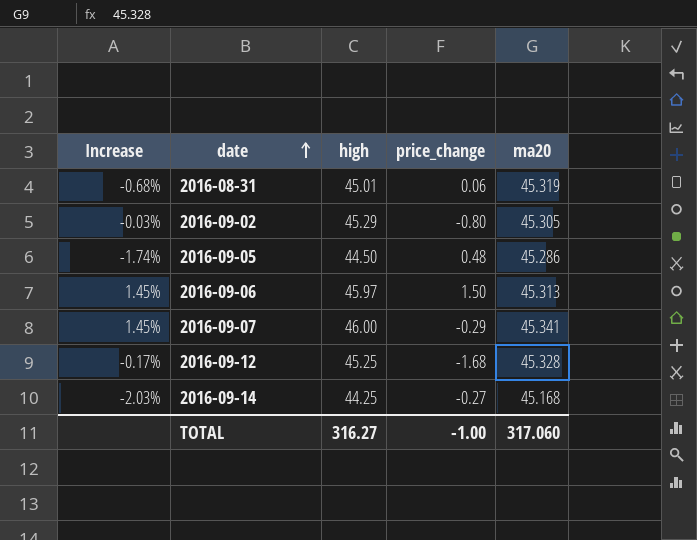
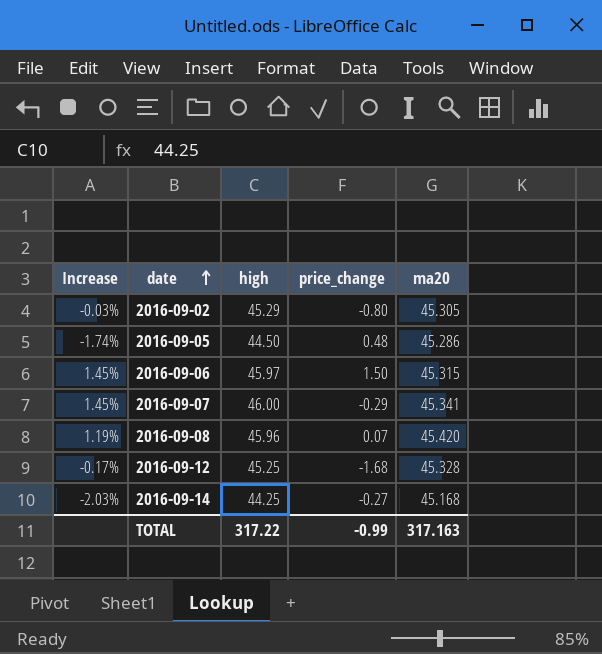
row 2016-08-31: -0.68% | 45.01 | 0.06 | 45.319 -> none
2016-09-06 | ma20: 45.313 -> 45.315
row 2016-09-08: none -> 1.19% | 45.96 | 0.07 | 45.420
TOTAL | high: 316.27 -> 317.22
TOTAL | price_change: -1.00 -> -0.99
TOTAL | ma20: 317.060 -> 317.163

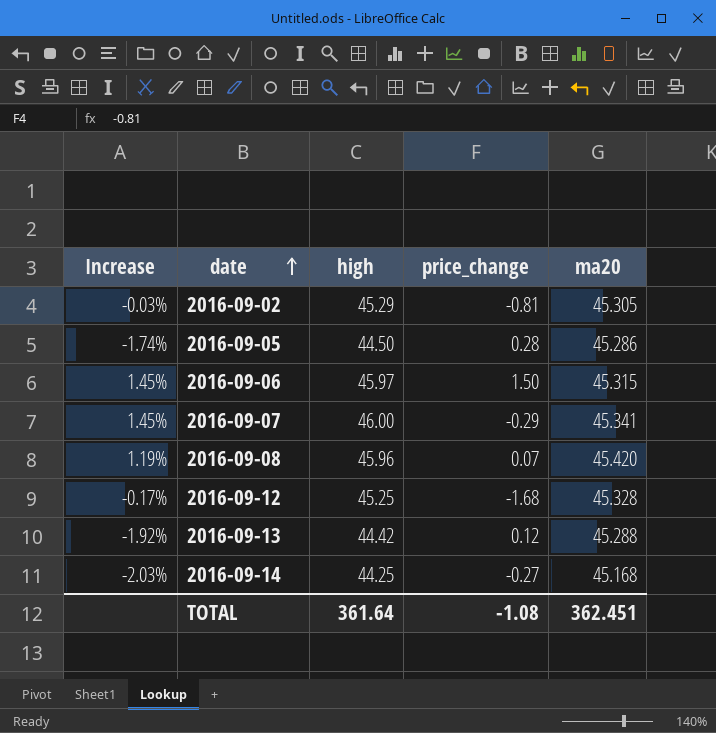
2016-09-02 | price_change: -0.80 -> -0.81
2016-09-05 | price_change: 0.48 -> 0.28
row 2016-09-13: none -> -1.92% | 44.42 | 0.12 | 45.288
TOTAL | high: 317.22 -> 361.64
TOTAL | price_change: -0.99 -> -1.08
TOTAL | ma20: 317.163 -> 362.451

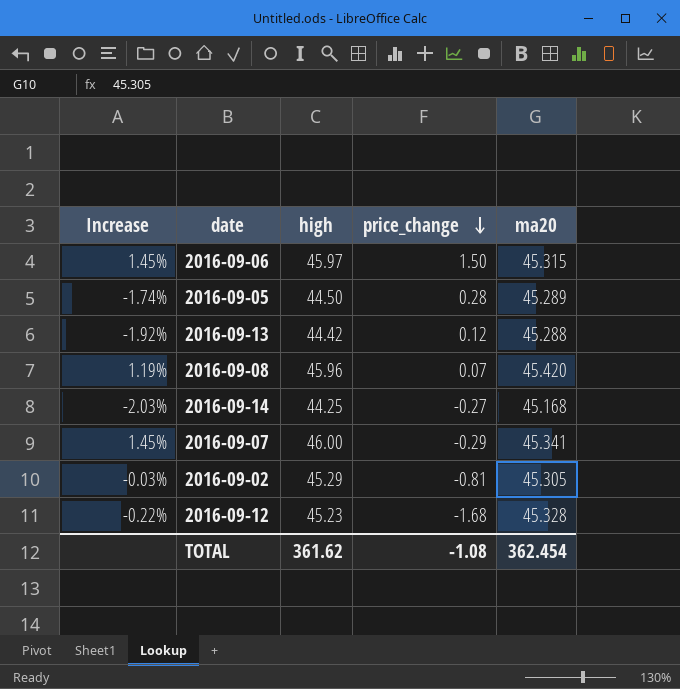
row order: date ascending -> price_change descending
2016-09-05 | ma20: 45.286 -> 45.289
2016-09-12 | Increase: -0.17% -> -0.22%
2016-09-12 | high: 45.25 -> 45.23
TOTAL | high: 361.64 -> 361.62
TOTAL | ma20: 362.451 -> 362.454

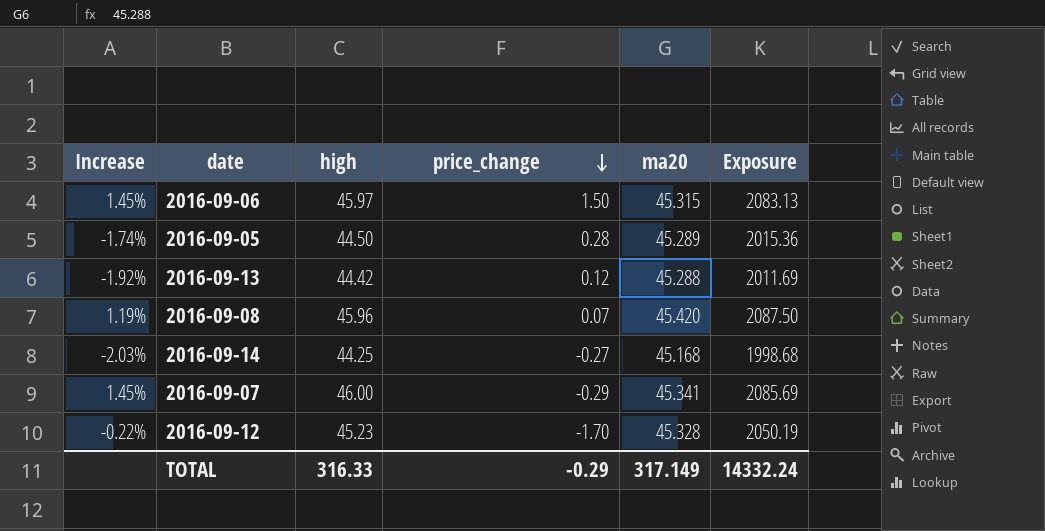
column Exposure | formula: none -> [high] * [ma20]
row 2016-09-02: -0.03% | 45.29 | -0.81 | 45.305 -> none
2016-09-12 | price_change: -1.68 -> -1.70
TOTAL | high: 361.62 -> 316.33
TOTAL | price_change: -1.08 -> -0.29
TOTAL | ma20: 362.454 -> 317.149

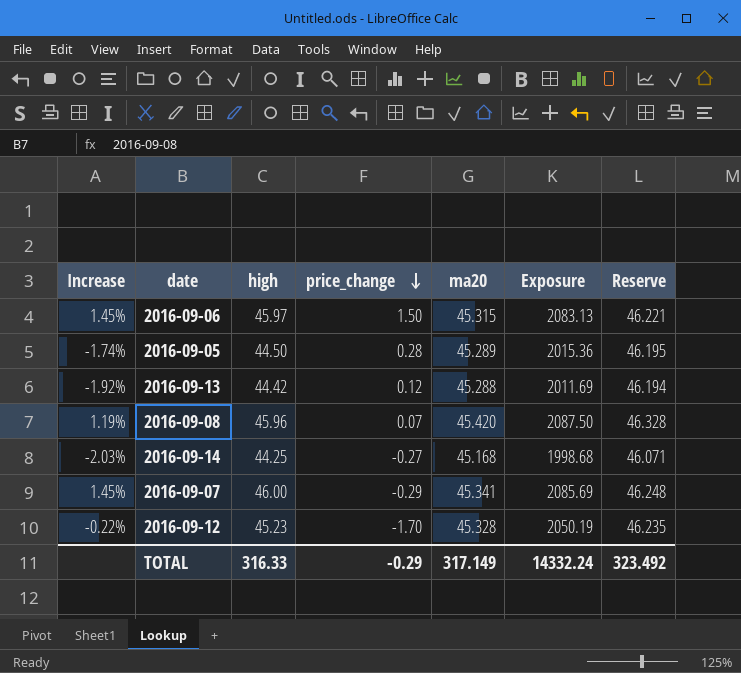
column Reserve | formula: none -> [ma20] * 1.02

